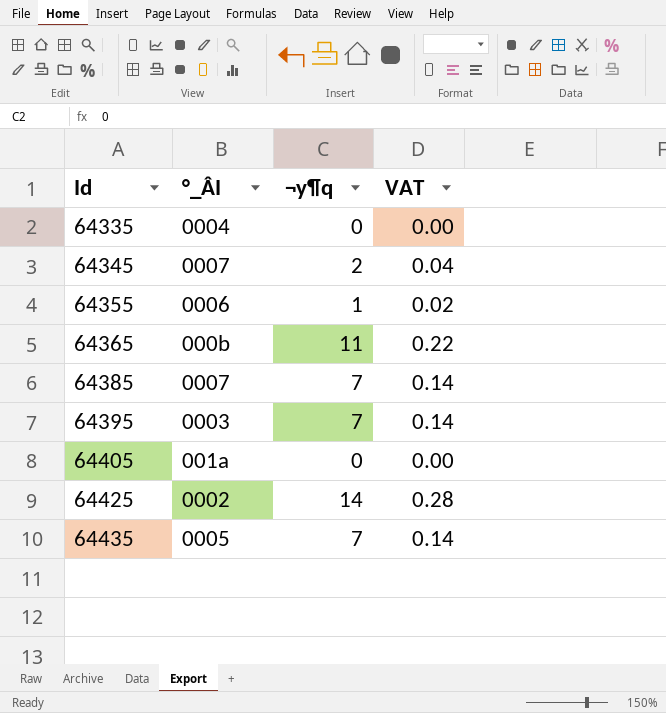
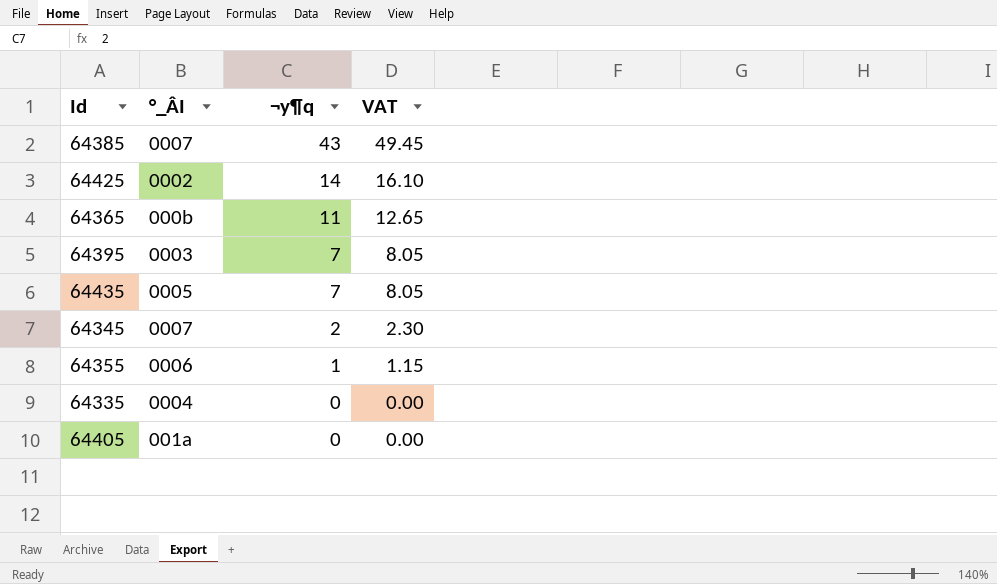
row order: Id ascending -> ¬y¶q descending
column VAT | formula: [¬y¶q] * 0.02 -> [¬y¶q] * 1.15
64385 | ¬y¶q: 7 -> 43

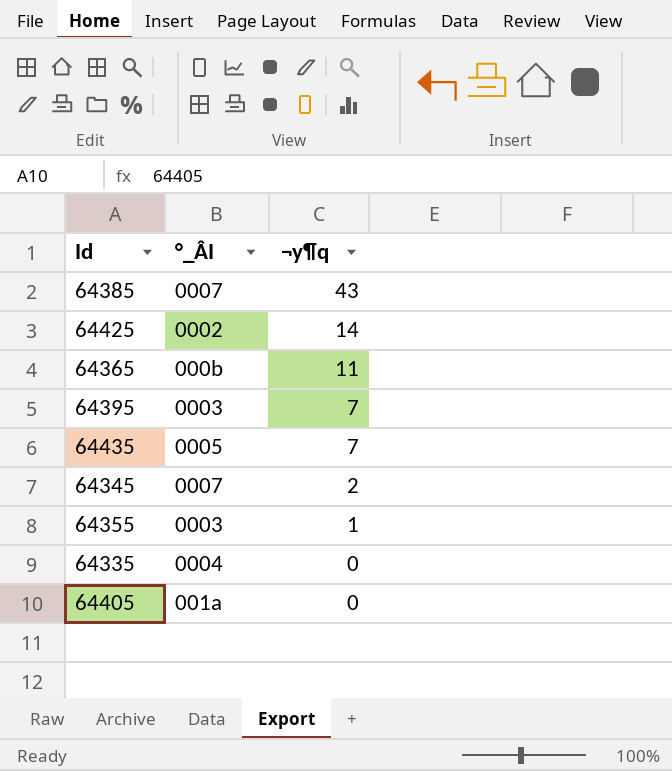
column VAT | formula: [¬y¶q] * 1.15 -> none
64355 | °_ÂI: 0006 -> 0003

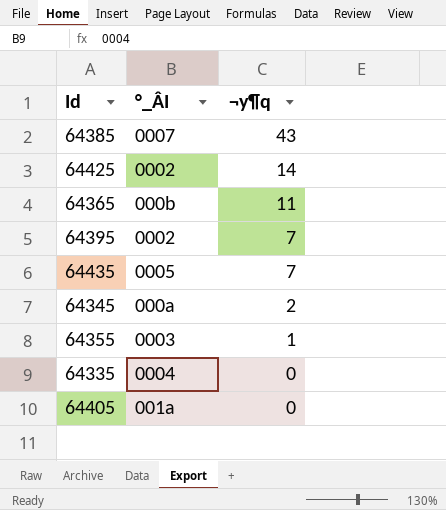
64395 | °_ÂI: 0003 -> 0002
64345 | °_ÂI: 0007 -> 000a

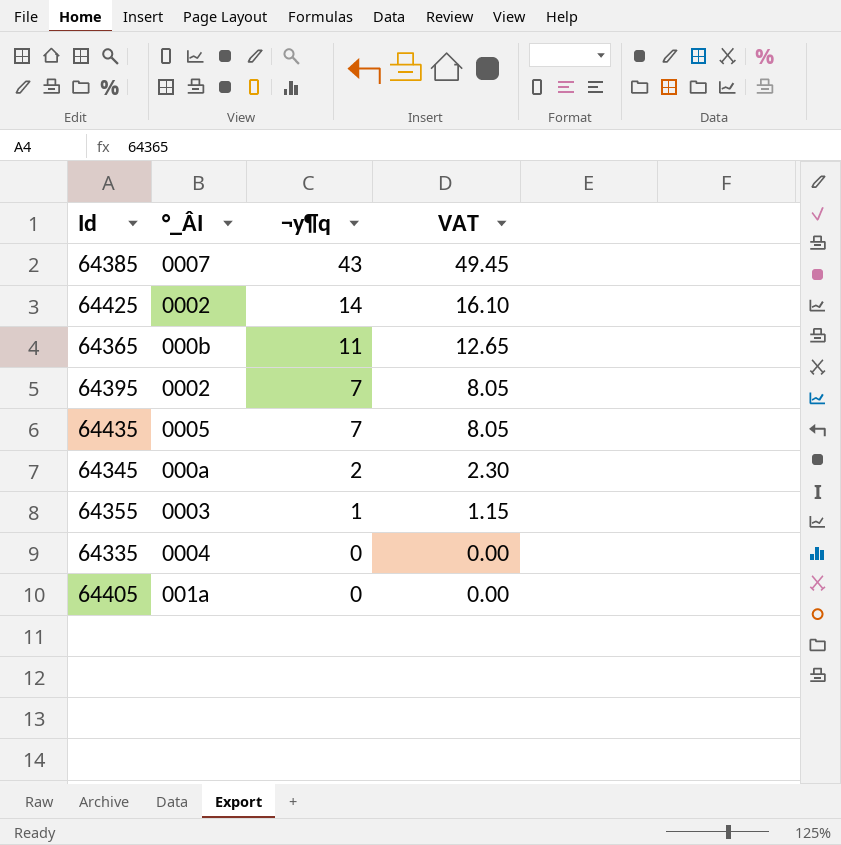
column VAT | formula: none -> [¬y¶q] * 1.15

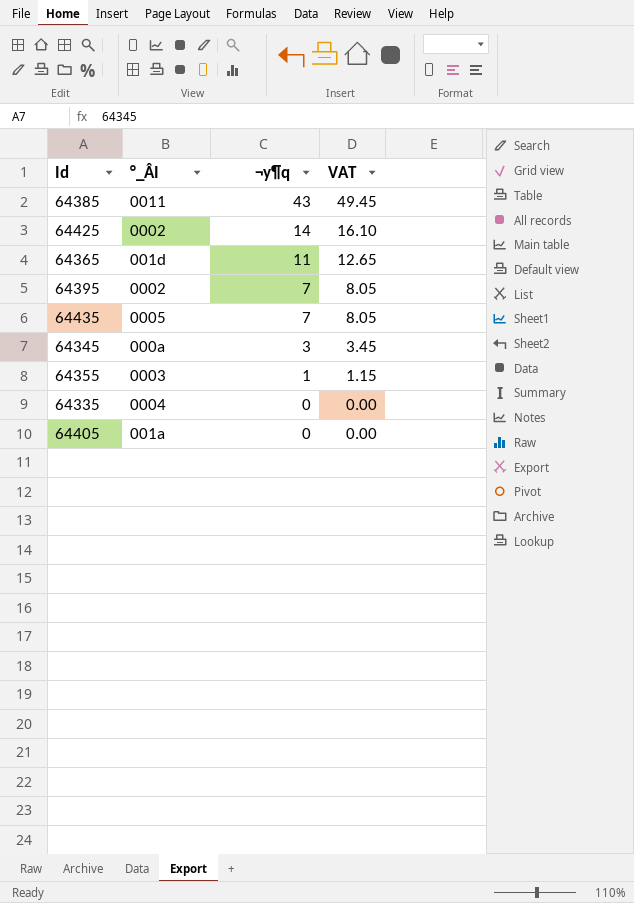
64385 | °_ÂI: 0007 -> 0011
64365 | °_ÂI: 000b -> 001d
64345 | ¬y¶q: 2 -> 3
64345 | VAT: 2.30 -> 3.45

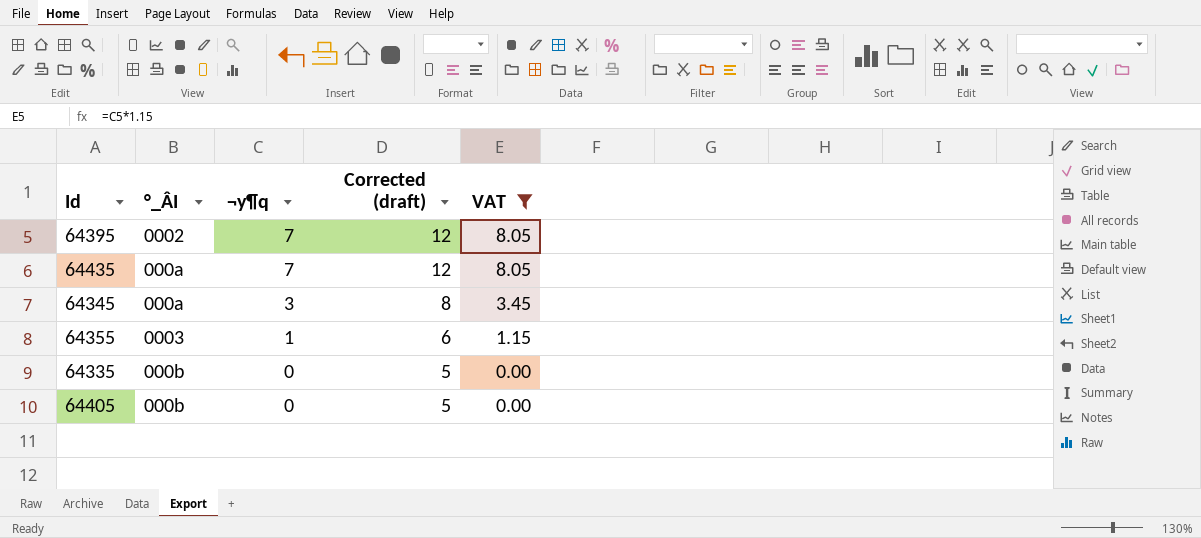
filter: none -> VAT <= 8.05
column Corrected (draft) | formula: none -> [¬y¶q] + 5
64435 | °_ÂI: 0005 -> 000a
64335 | °_ÂI: 0004 -> 000b
64405 | °_ÂI: 001a -> 000b

